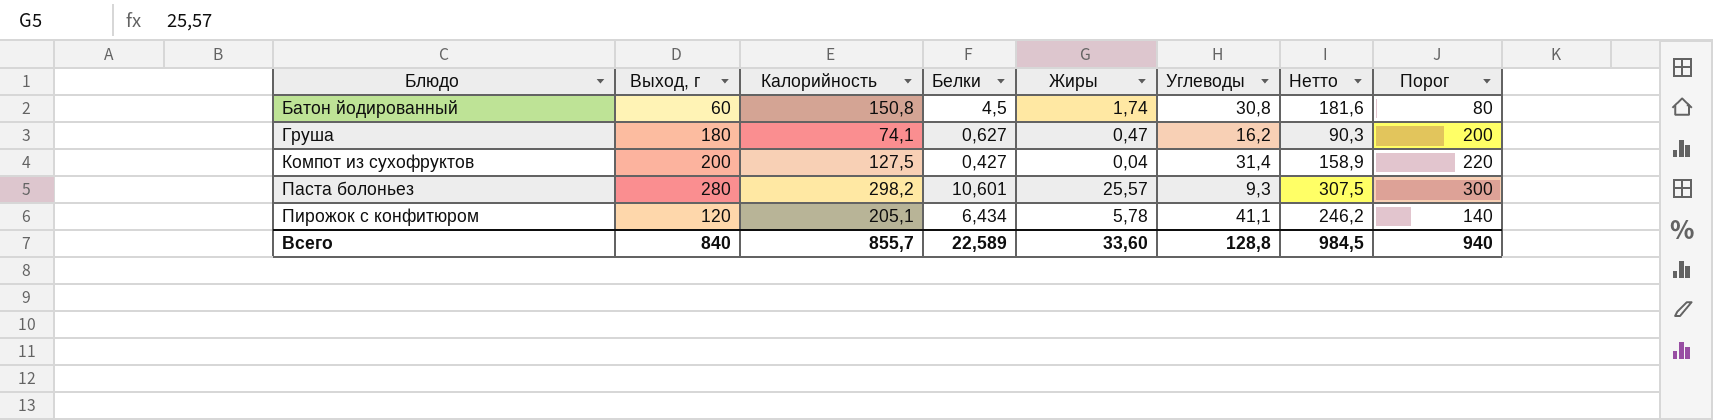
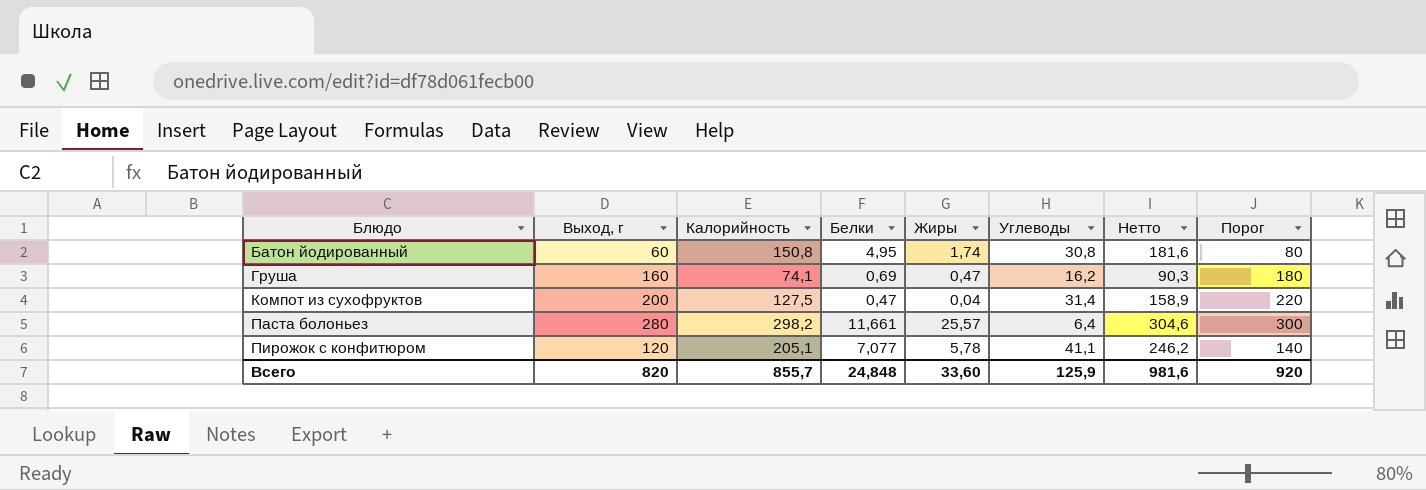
Батон йодированный | Белки: 4,5 -> 4,95
Груша | Выход, г: 180 -> 160
Груша | Белки: 0,627 -> 0,69
Груша | Порог: 200 -> 180
Компот из сухофруктов | Белки: 0,427 -> 0,47
Паста болоньез | Белки: 10,601 -> 11,661
Паста болоньез | Углеводы: 9,3 -> 6,4
Паста болоньез | Нетто: 307,5 -> 304,6
Пирожок с конфитюром | Белки: 6,434 -> 7,077
Всего | Выход, г: 840 -> 820
Всего | Белки: 22,589 -> 24,848
Всего | Углеводы: 128,8 -> 125,9
Всего | Нетто: 984,5 -> 981,6
Всего | Порог: 940 -> 920

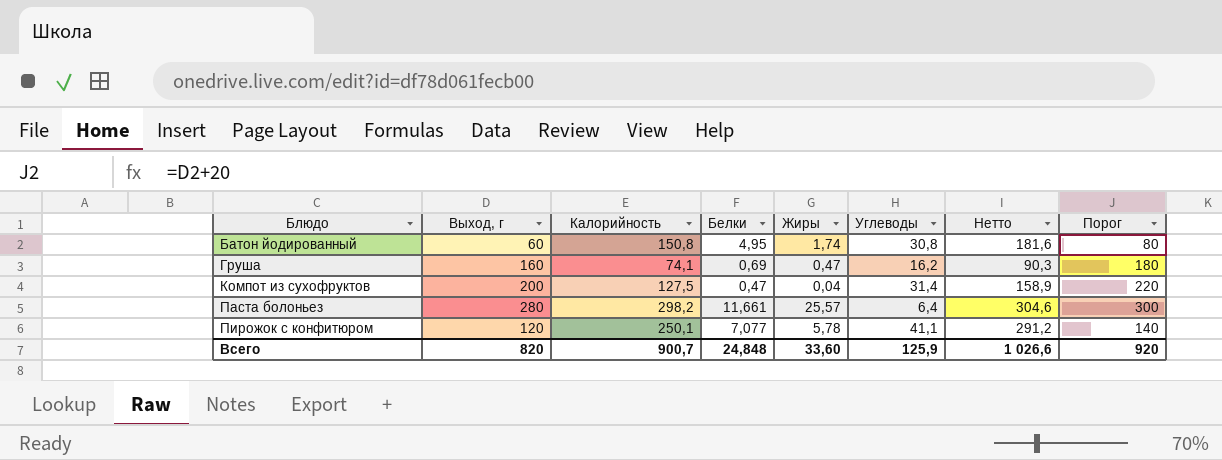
Пирожок с конфитюром | Калорийность: 205,1 -> 250,1
Пирожок с конфитюром | Нетто: 246,2 -> 291,2
Всего | Калорийность: 855,7 -> 900,7
Всего | Нетто: 981,6 -> 1 026,6

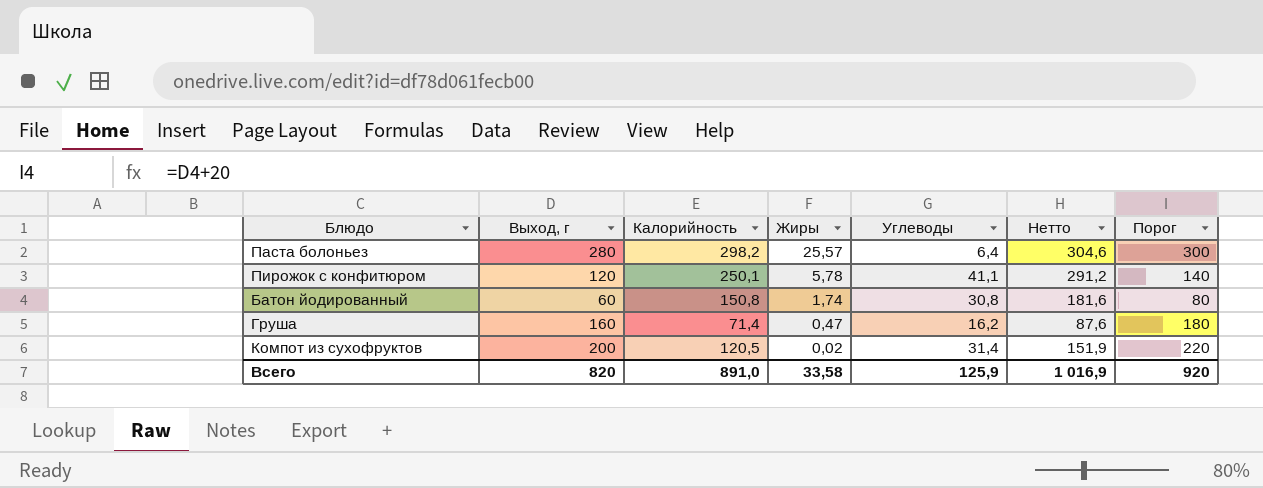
row order: Блюдо ascending -> Жиры descending
column Белки | position: 4 -> none
Груша | Калорийность: 74,1 -> 71,4
Груша | Нетто: 90,3 -> 87,6
Компот из сухофруктов | Калорийность: 127,5 -> 120,5
Компот из сухофруктов | Жиры: 0,04 -> 0,02
Компот из сухофруктов | Нетто: 158,9 -> 151,9
Всего | Калорийность: 900,7 -> 891,0
Всего | Жиры: 33,60 -> 33,58
Всего | Нетто: 1 026,6 -> 1 016,9

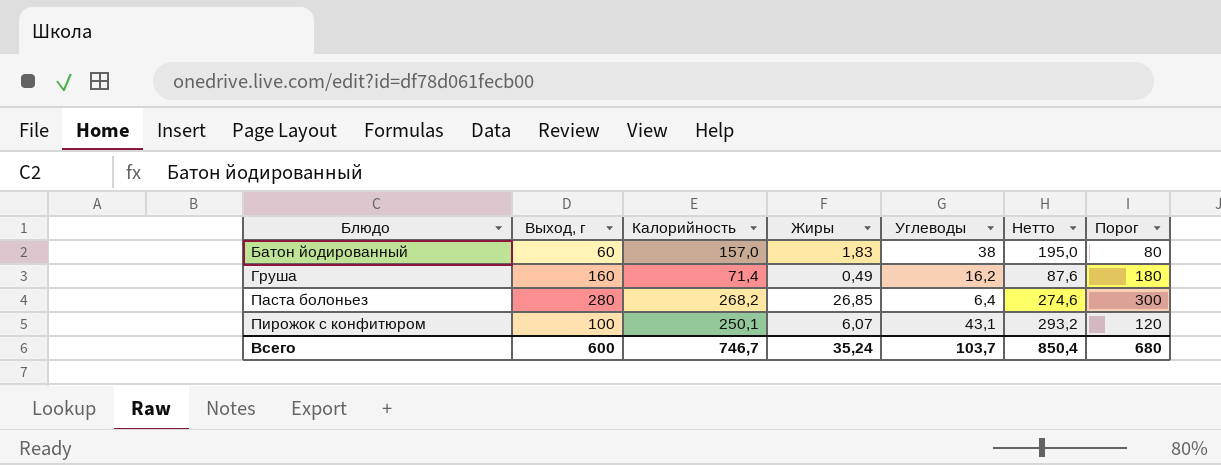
row order: Жиры descending -> Блюдо ascending
row Компот из сухофруктов: 200 | 120,5 | 0,02 | 31,4 | 151,9 | 220 -> none
Батон йодированный | Калорийность: 150,8 -> 157,0
Батон йодированный | Жиры: 1,74 -> 1,83
Батон йодированный | Углеводы: 30,8 -> 38
Батон йодированный | Нетто: 181,6 -> 195,0
Груша | Жиры: 0,47 -> 0,49
Паста болоньез | Калорийность: 298,2 -> 268,2
Паста болоньез | Жиры: 25,57 -> 26,85
Паста болоньез | Нетто: 304,6 -> 274,6
Пирожок с конфитюром | Выход, г: 120 -> 100
Пирожок с конфитюром | Жиры: 5,78 -> 6,07
Пирожок с конфитюром | Углеводы: 41,1 -> 43,1
Пирожок с конфитюром | Нетто: 291,2 -> 293,2
Пирожок с конфитюром | Порог: 140 -> 120
Всего | Выход, г: 820 -> 600
Всего | Калорийность: 891,0 -> 746,7
Всего | Жиры: 33,58 -> 35,24
Всего | Углеводы: 125,9 -> 103,7
Всего | Нетто: 1 016,9 -> 850,4
Всего | Порог: 920 -> 680

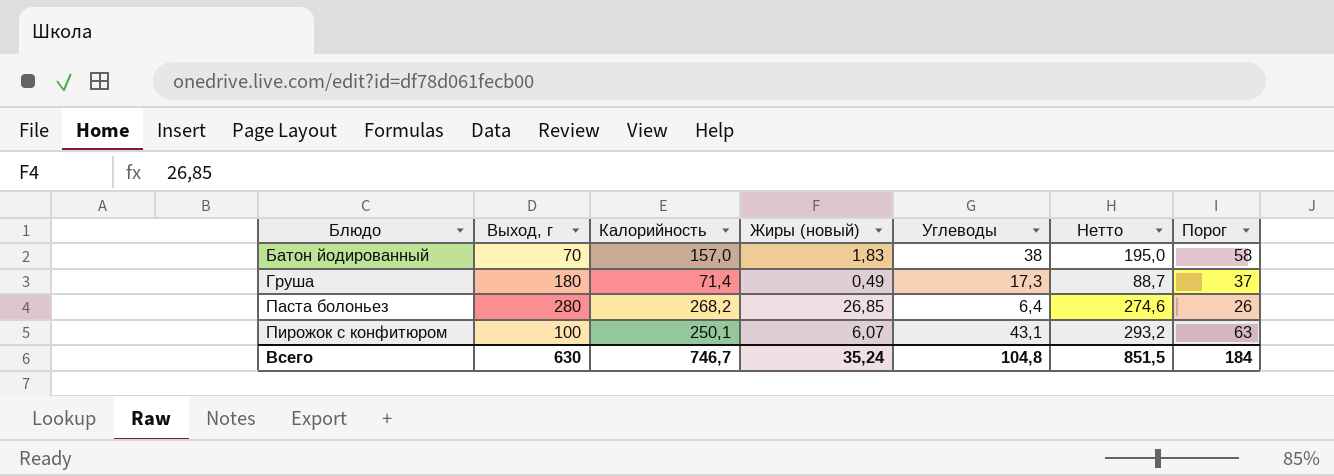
column name: Жиры -> Жиры (новый)
column Порог | formula: [Выход, г] + 20 -> [Углеводы] + 20
Батон йодированный | Выход, г: 60 -> 70
Груша | Выход, г: 160 -> 180
Груша | Углеводы: 16,2 -> 17,3
Груша | Нетто: 87,6 -> 88,7
Всего | Выход, г: 600 -> 630
Всего | Углеводы: 103,7 -> 104,8
Всего | Нетто: 850,4 -> 851,5
Всего | Порог: 680 -> 184

